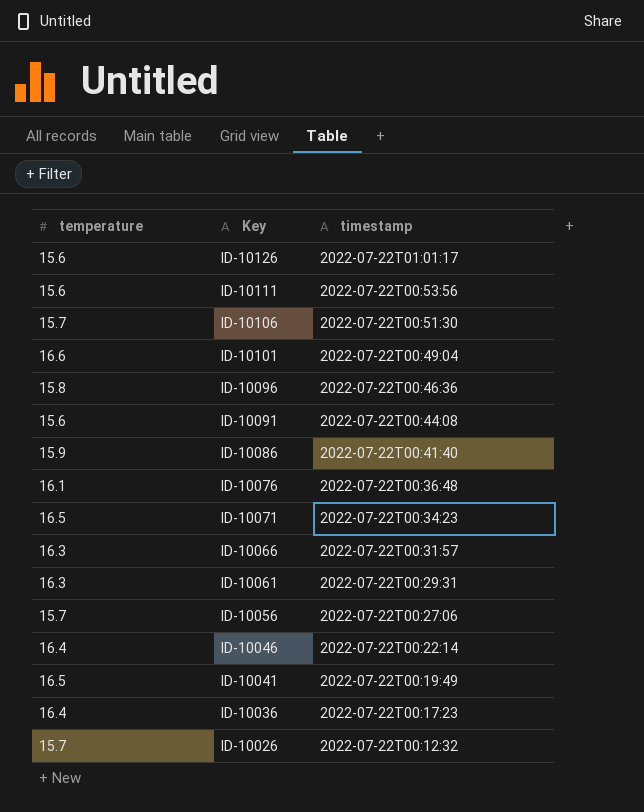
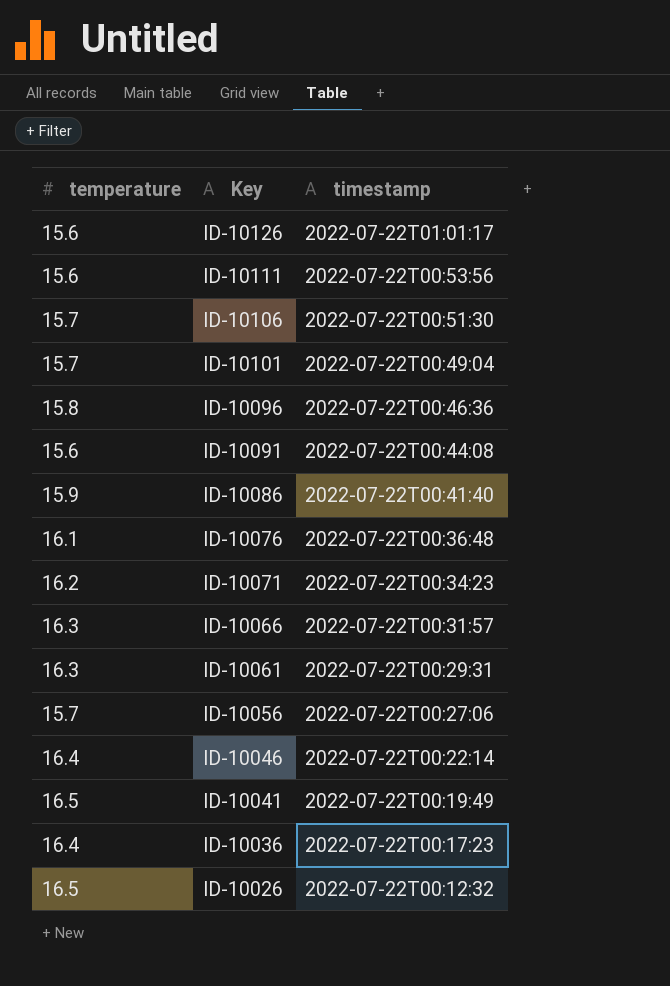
ID-10101 | temperature: 16.6 -> 15.7
ID-10071 | temperature: 16.5 -> 16.2
ID-10026 | temperature: 15.7 -> 16.5

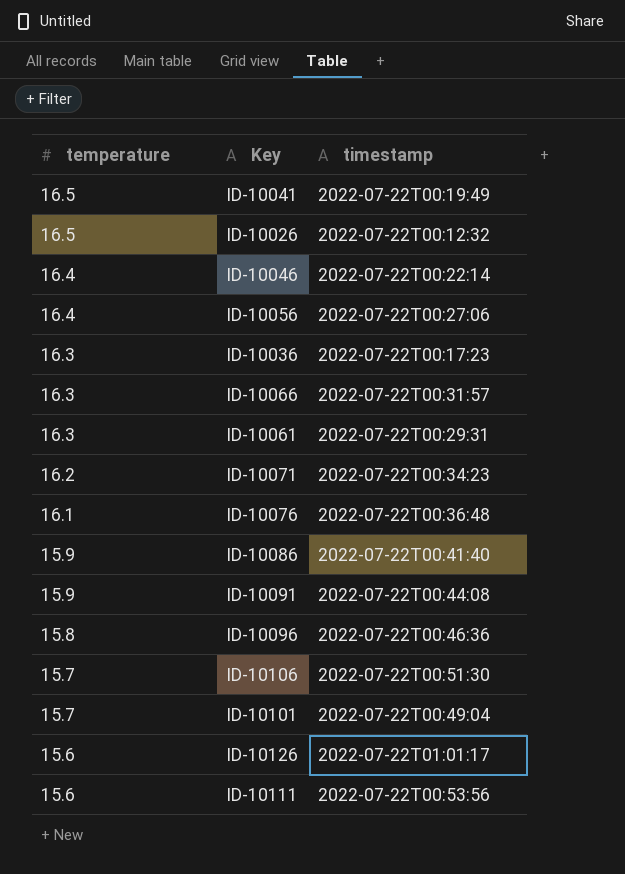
row order: Key descending -> temperature descending
ID-10056 | temperature: 15.7 -> 16.4
ID-10036 | temperature: 16.4 -> 16.3
ID-10091 | temperature: 15.6 -> 15.9

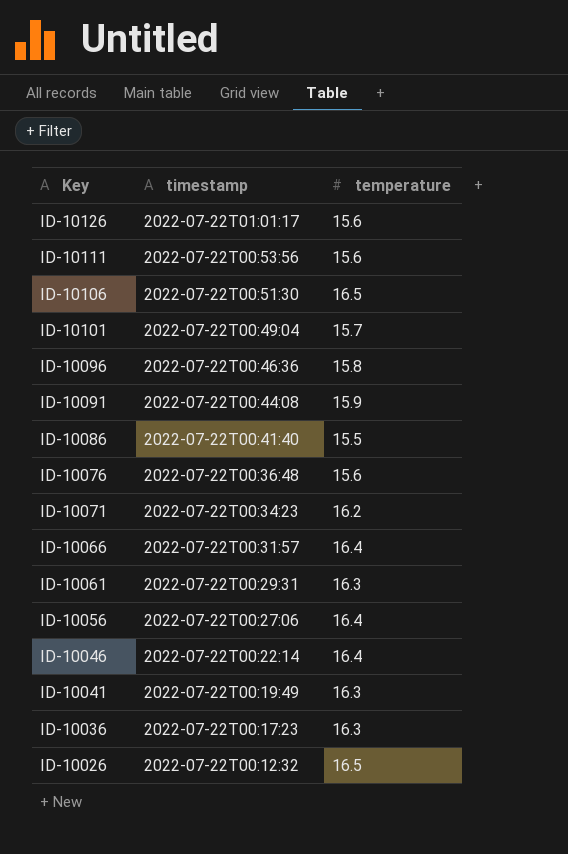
row order: temperature descending -> Key descending
column temperature | position: 1 -> 3
ID-10106 | temperature: 15.7 -> 16.5
ID-10086 | temperature: 15.9 -> 15.5
ID-10076 | temperature: 16.1 -> 15.6
ID-10066 | temperature: 16.3 -> 16.4
ID-10041 | temperature: 16.5 -> 16.3

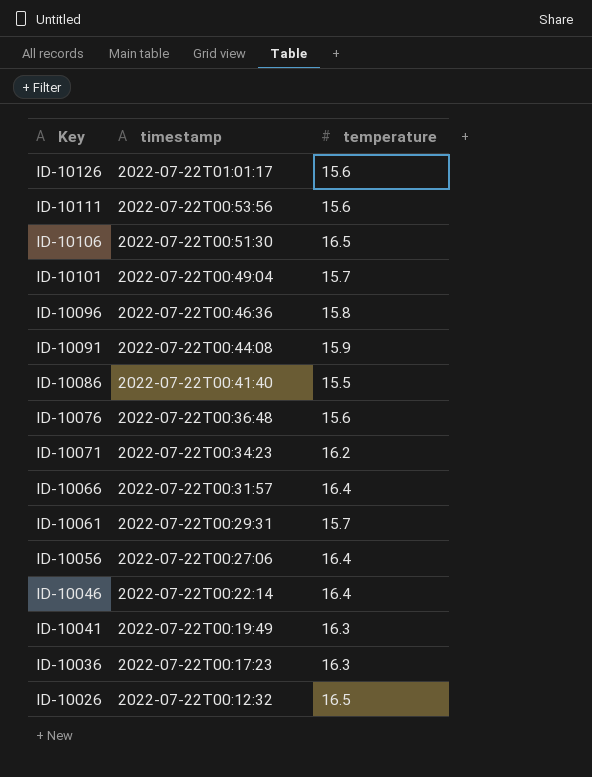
ID-10061 | temperature: 16.3 -> 15.7

